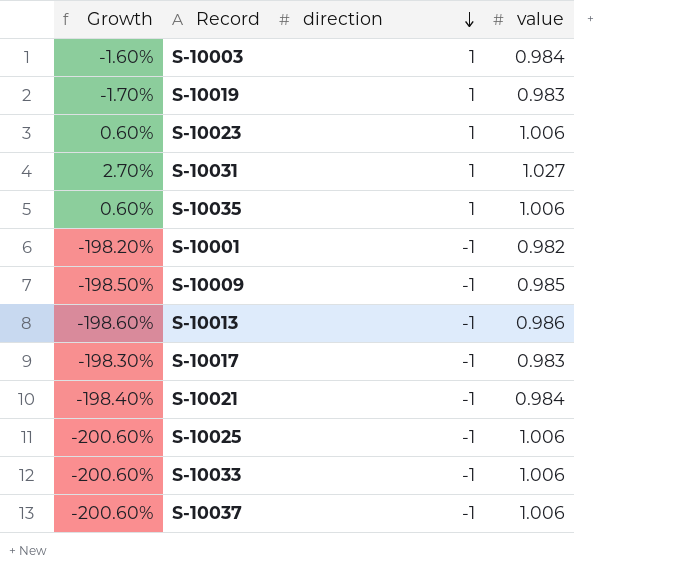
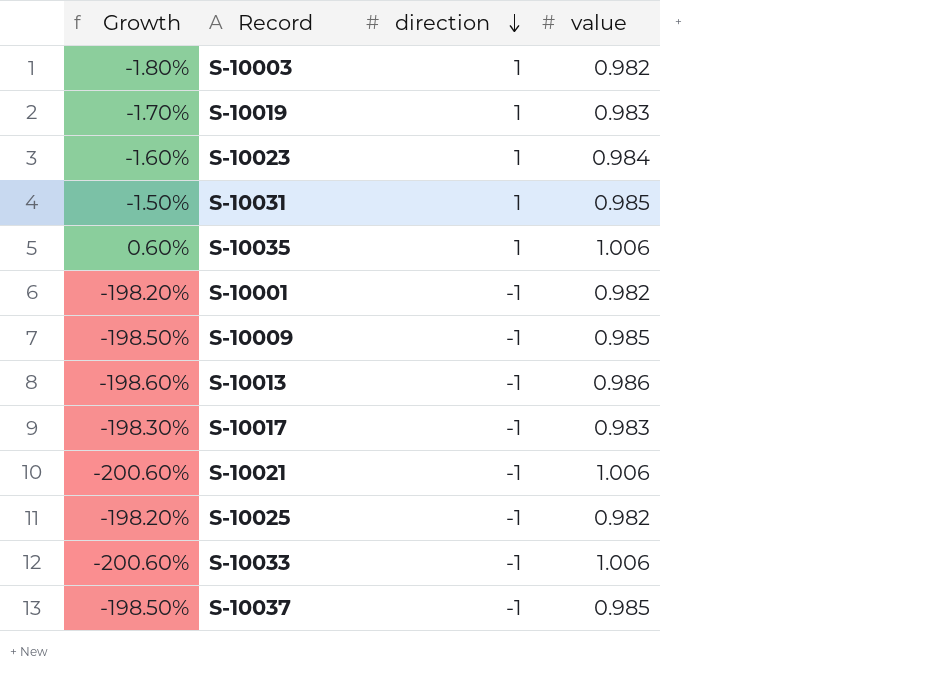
S-10003 | Growth: -1.60% -> -1.80%
S-10003 | value: 0.984 -> 0.982
S-10023 | Growth: 0.60% -> -1.60%
S-10023 | value: 1.006 -> 0.984
S-10031 | Growth: 2.70% -> -1.50%
S-10031 | value: 1.027 -> 0.985
S-10021 | Growth: -198.40% -> -200.60%
S-10021 | value: 0.984 -> 1.006
S-10025 | Growth: -200.60% -> -198.20%
S-10025 | value: 1.006 -> 0.982
S-10037 | Growth: -200.60% -> -198.50%
S-10037 | value: 1.006 -> 0.985

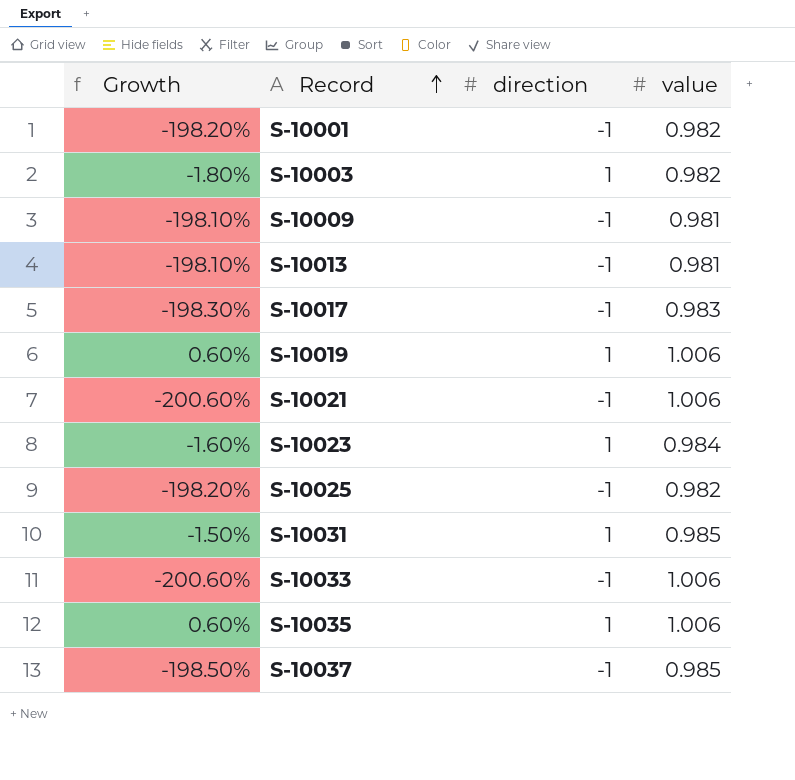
row order: direction descending -> Record ascending
S-10009 | Growth: -198.50% -> -198.10%
S-10009 | value: 0.985 -> 0.981
S-10013 | Growth: -198.60% -> -198.10%
S-10013 | value: 0.986 -> 0.981
S-10019 | Growth: -1.70% -> 0.60%
S-10019 | value: 0.983 -> 1.006

